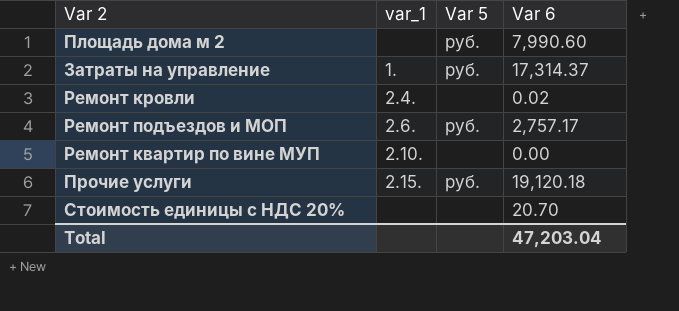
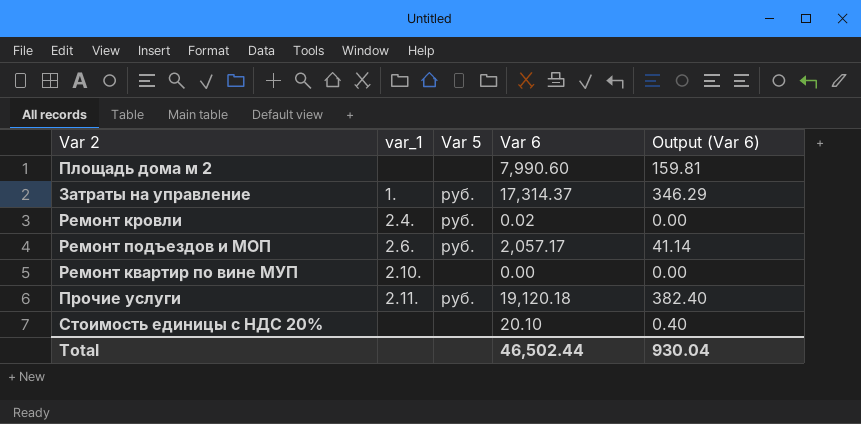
column Output (Var 6) | formula: none -> [Var 6] * 0.02
Площадь дома м 2 | Var 5: руб. -> none
Ремонт кровли | Var 5: none -> руб.
Ремонт подъездов и МОП | Var 6: 2,757.17 -> 2,057.17
Прочие услуги | var_1: 2.15. -> 2.11.
Стоимость единицы с НДС 20% | Var 6: 20.70 -> 20.10
Total | Var 6: 47,203.04 -> 46,502.44

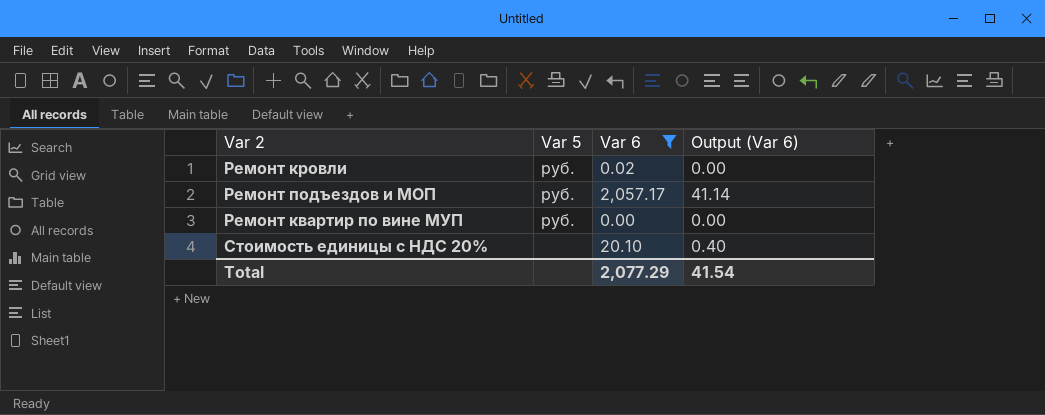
filter: none -> Var 6 <= 2,057.17
column var_1 | position: 2 -> none
Ремонт квартир по вине МУП | Var 5: none -> руб.
Total | Var 6: 46,502.44 -> 2,077.29
Total | Output (Var 6): 930.04 -> 41.54

